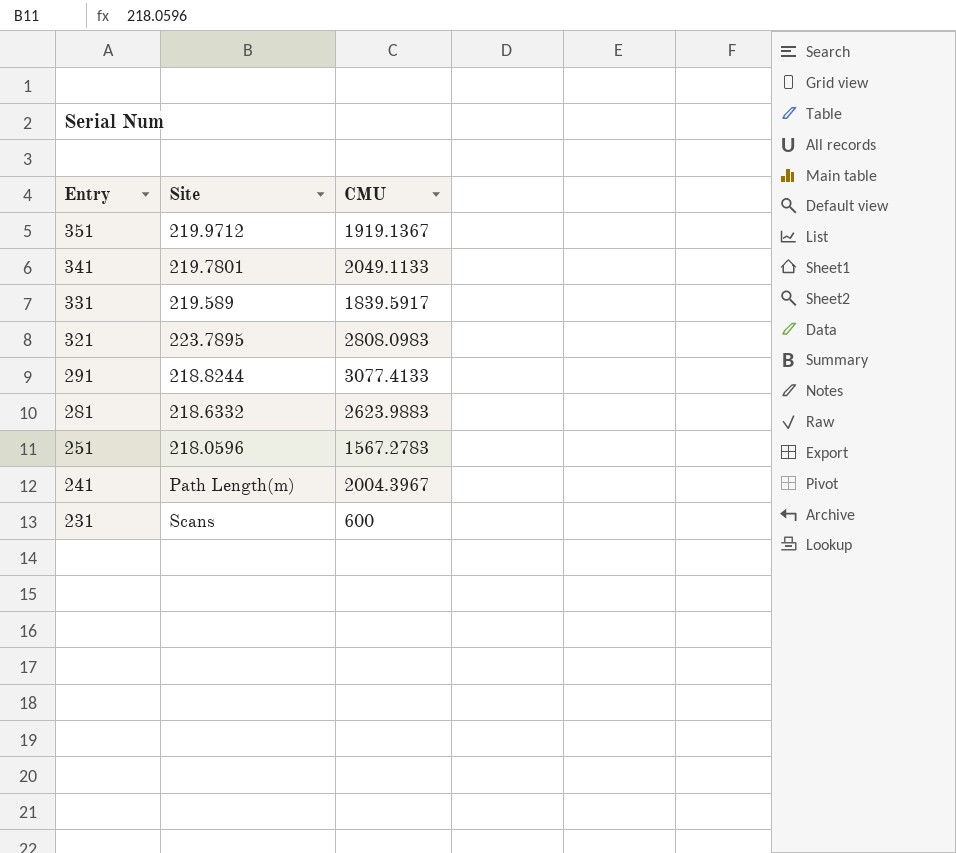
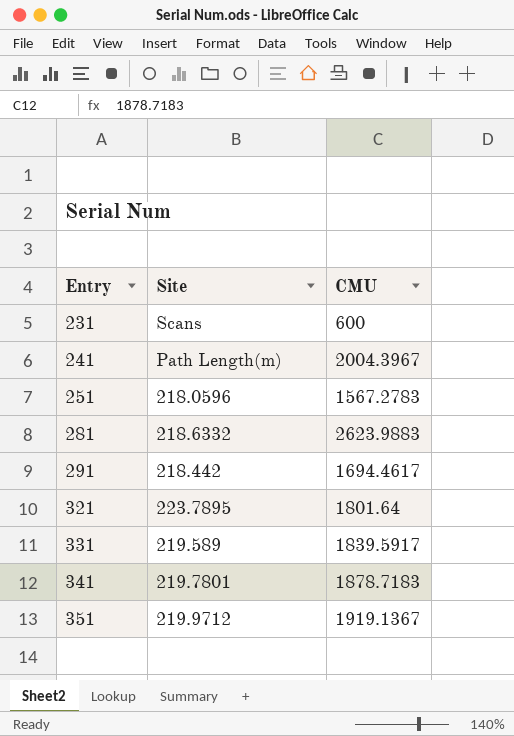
row order: Entry descending -> Entry ascending
291 | Site: 218.8244 -> 218.442
291 | CMU: 3077.4133 -> 1694.4617
321 | CMU: 2808.0983 -> 1801.64
341 | CMU: 2049.1133 -> 1878.7183

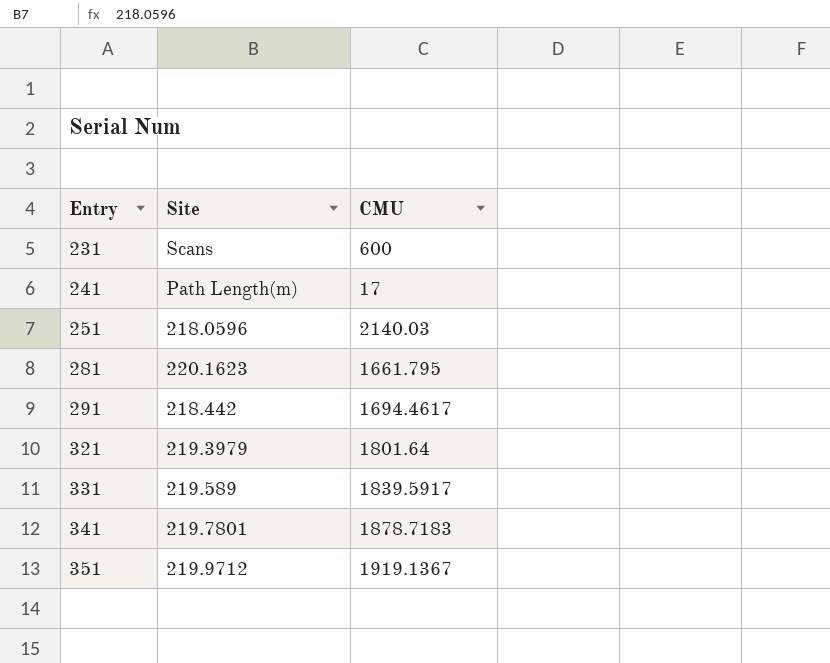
241 | CMU: 2004.3967 -> 17
251 | CMU: 1567.2783 -> 2140.03
281 | Site: 218.6332 -> 220.1623
281 | CMU: 2623.9883 -> 1661.795
321 | Site: 223.7895 -> 219.3979

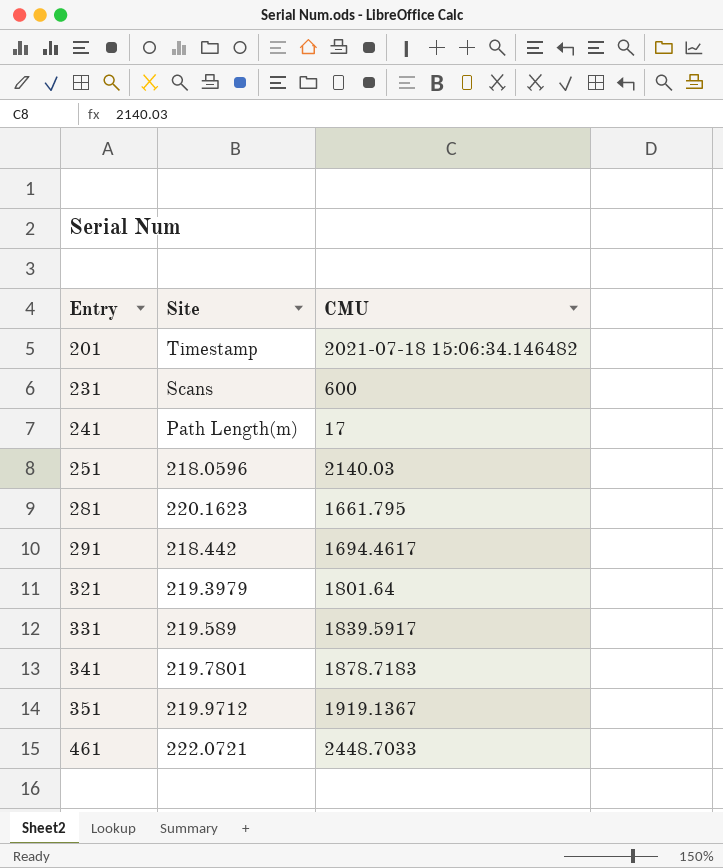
row 201: none -> Timestamp | 2021-07-18 15:06:34.146482
row 461: none -> 222.0721 | 2448.7033

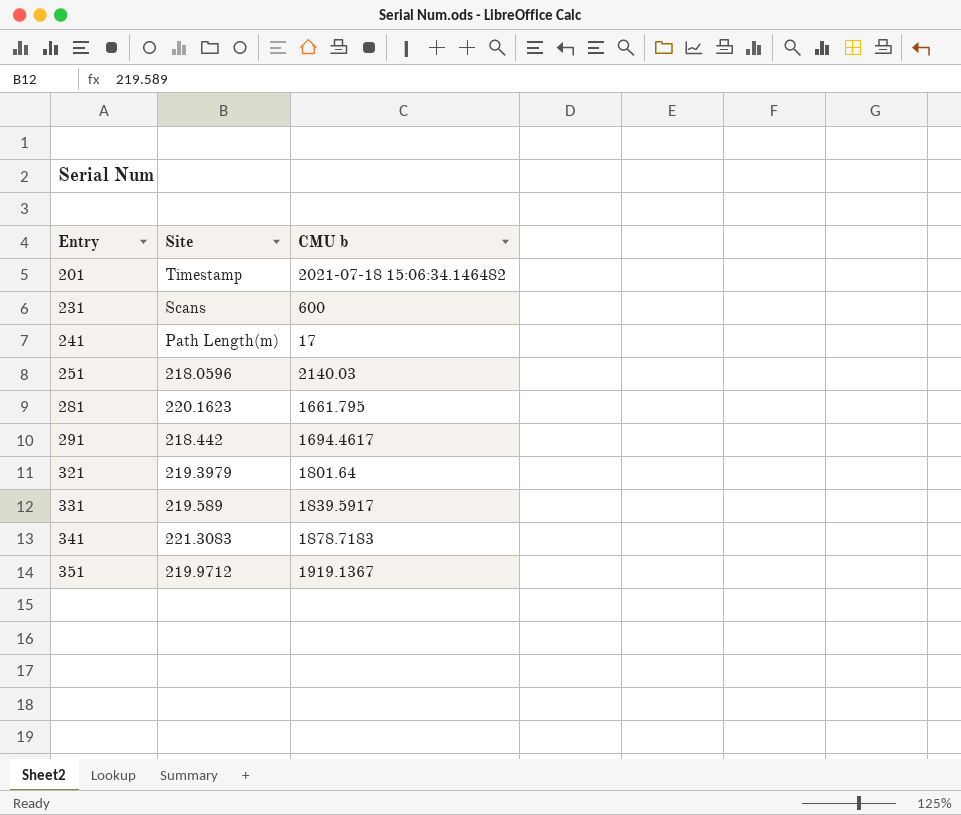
column name: CMU -> CMU b
row 461: 222.0721 | 2448.7033 -> none
341 | Site: 219.7801 -> 221.3083

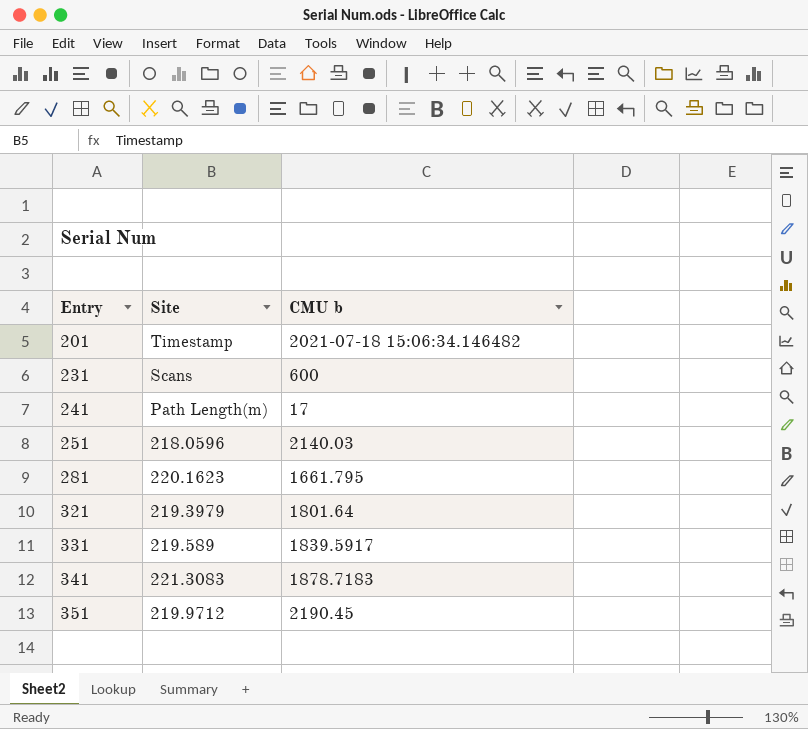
row 291: 218.442 | 1694.4617 -> none
351 | CMU b: 1919.1367 -> 2190.45

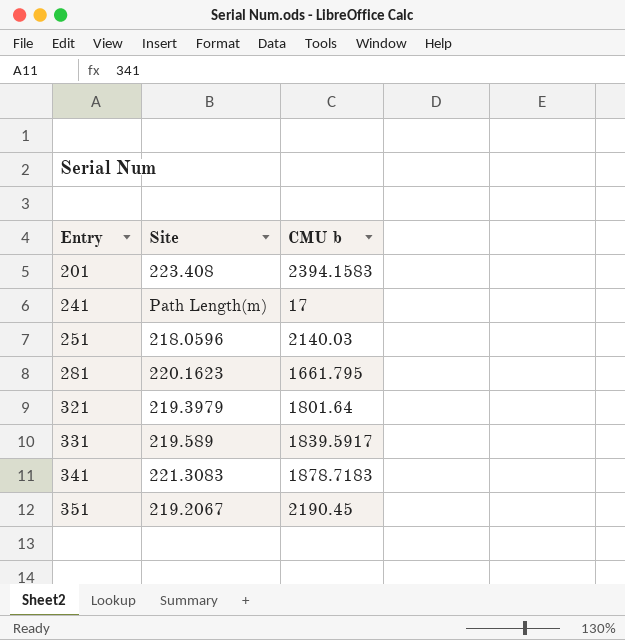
row 231: Scans | 600 -> none
201 | Site: Timestamp -> 223.408
201 | CMU b: 2021-07-18 15:06:34.146482 -> 2394.1583
351 | Site: 219.9712 -> 219.2067

